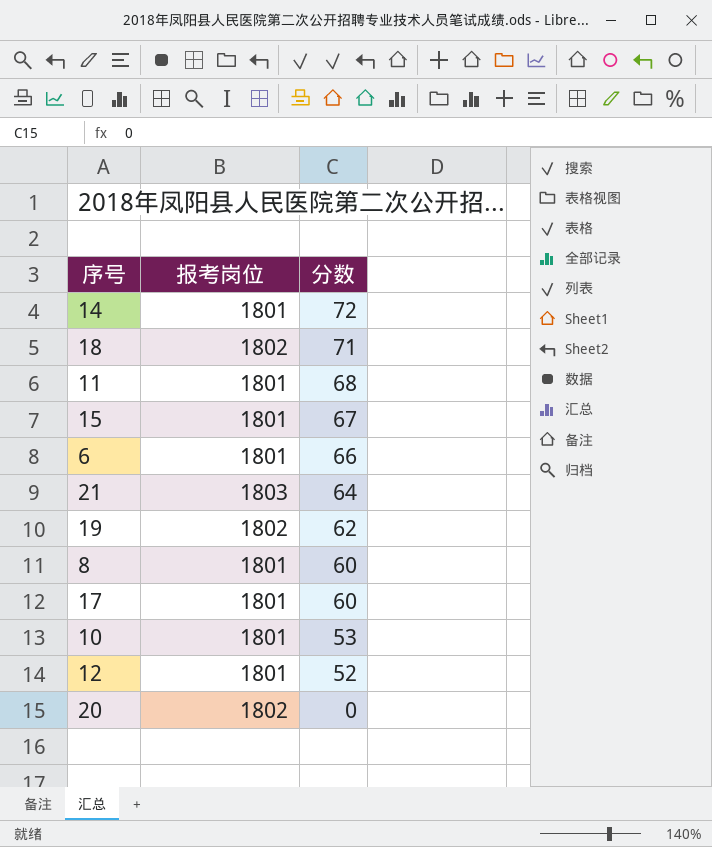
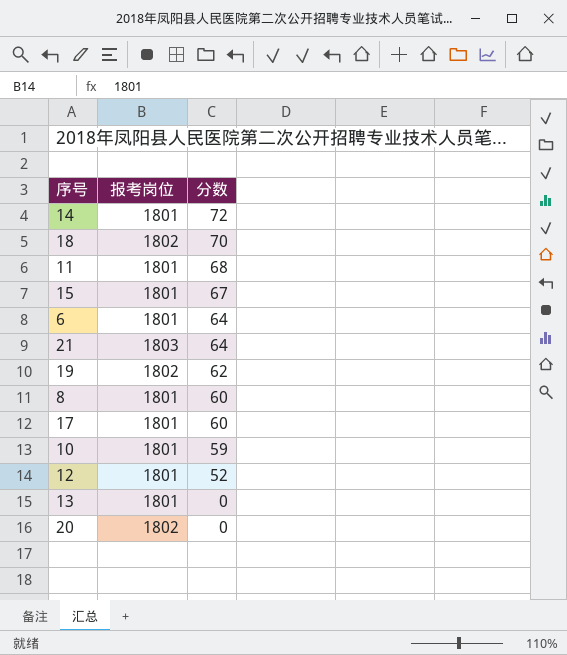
18 | 分数: 71 -> 70
6 | 分数: 66 -> 64
10 | 分数: 53 -> 59
row 13: none -> 1801 | 0

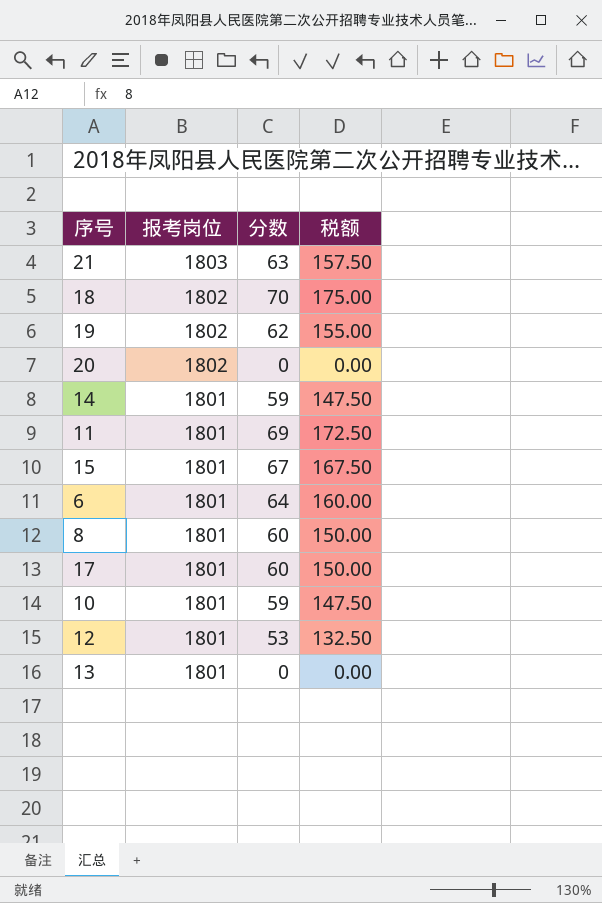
row order: 分数 descending -> 报考岗位 descending
column 税额 | formula: none -> [分数] * 2.5
21 | 分数: 64 -> 63
14 | 分数: 72 -> 59
11 | 分数: 68 -> 69
12 | 分数: 52 -> 53

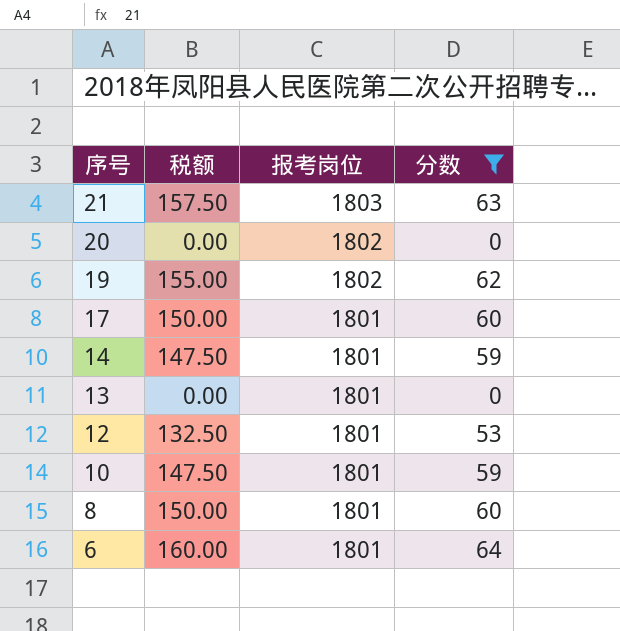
filter: none -> 分数 <= 64
row order: 报考岗位 descending -> 序号 descending
column 税额 | position: 4 -> 2

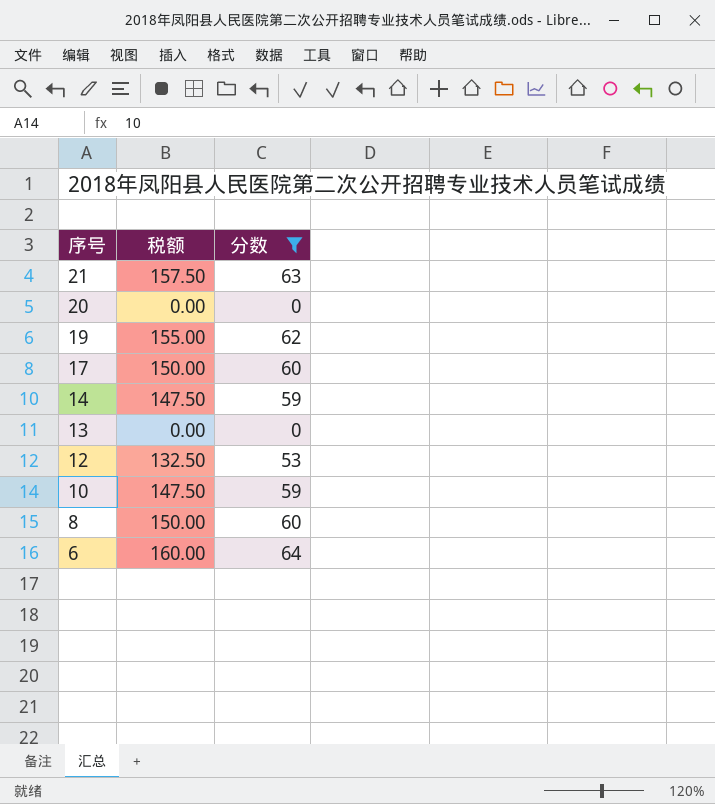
column 报考岗位 | position: 3 -> none

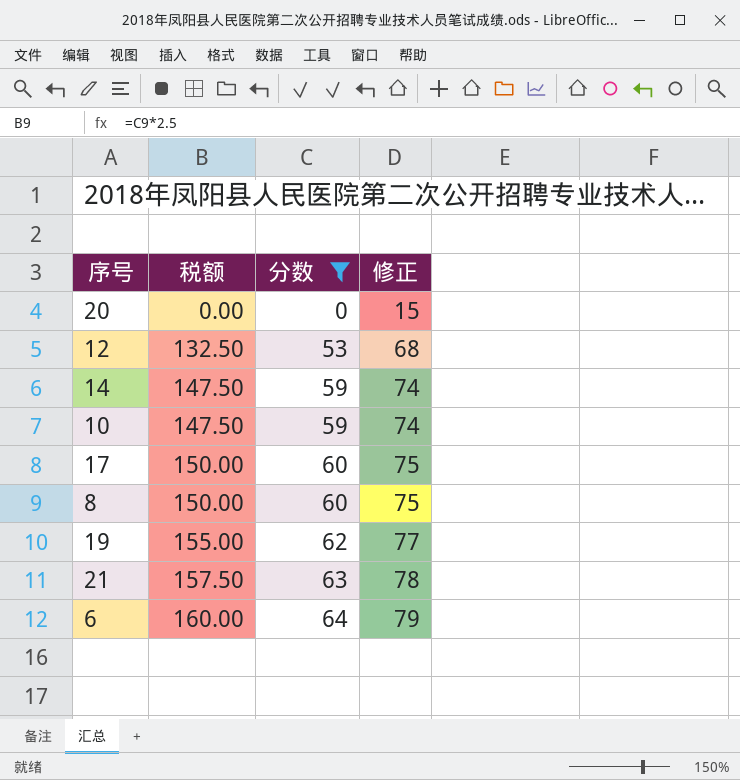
row order: 序号 descending -> 税额 ascending
column 修正 | formula: none -> [分数] + 15
row 13: 0.00 | 0 -> none

